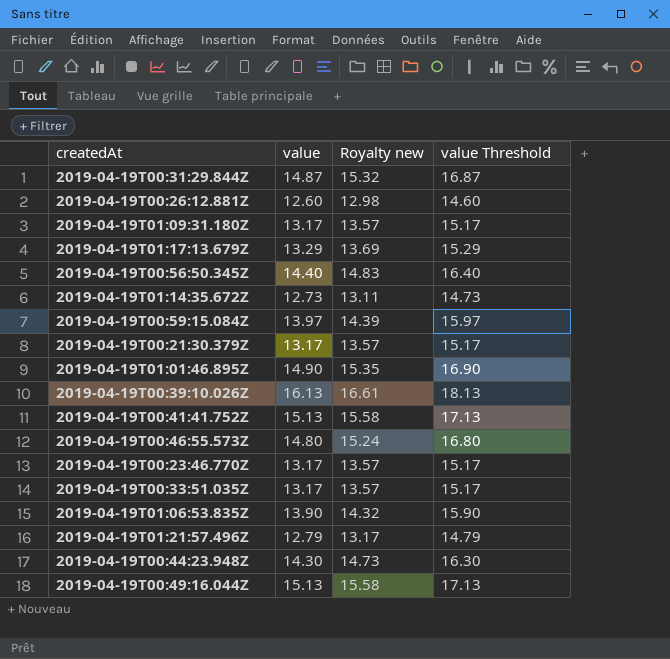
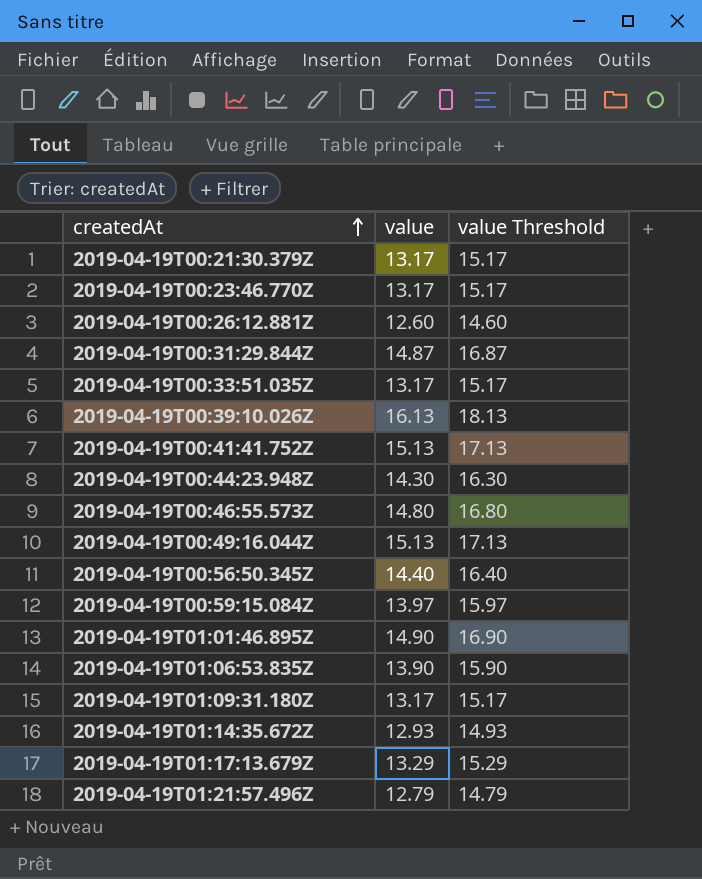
row order: none -> createdAt ascending
column Royalty new | formula: [value] * 1.03 -> none
2019-04-19T01:14:35.672Z | value: 12.73 -> 12.93
2019-04-19T01:14:35.672Z | value Threshold: 14.73 -> 14.93

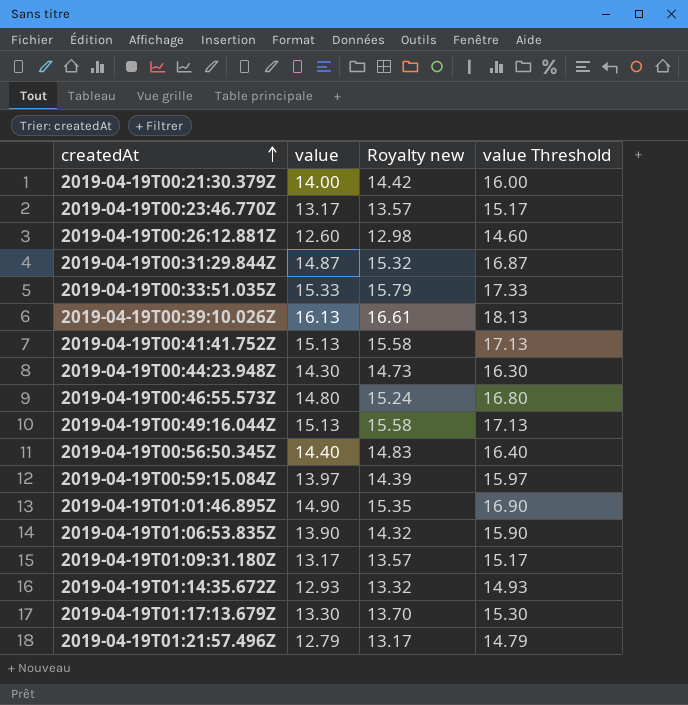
column Royalty new | formula: none -> [value] * 1.03
2019-04-19T00:21:30.379Z | value: 13.17 -> 14.00
2019-04-19T00:21:30.379Z | value Threshold: 15.17 -> 16.00
2019-04-19T00:33:51.035Z | value: 13.17 -> 15.33
2019-04-19T00:33:51.035Z | value Threshold: 15.17 -> 17.33
2019-04-19T01:17:13.679Z | value: 13.29 -> 13.30
2019-04-19T01:17:13.679Z | value Threshold: 15.29 -> 15.30

